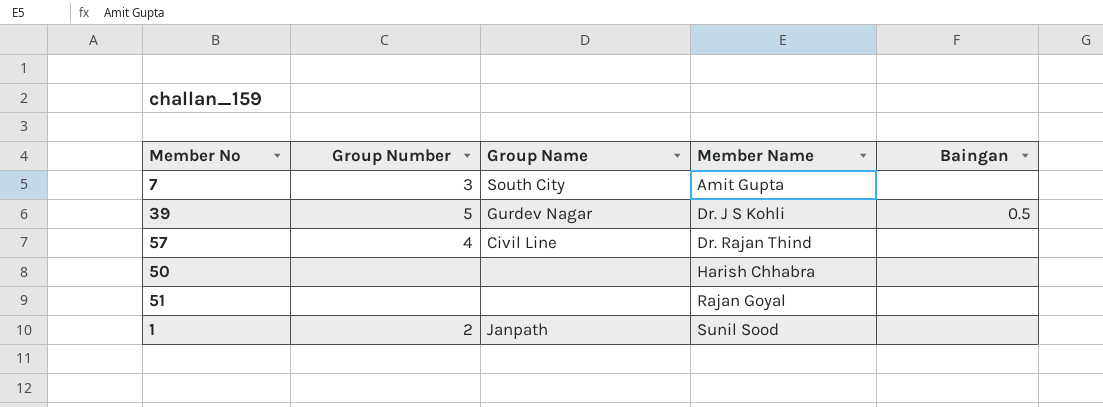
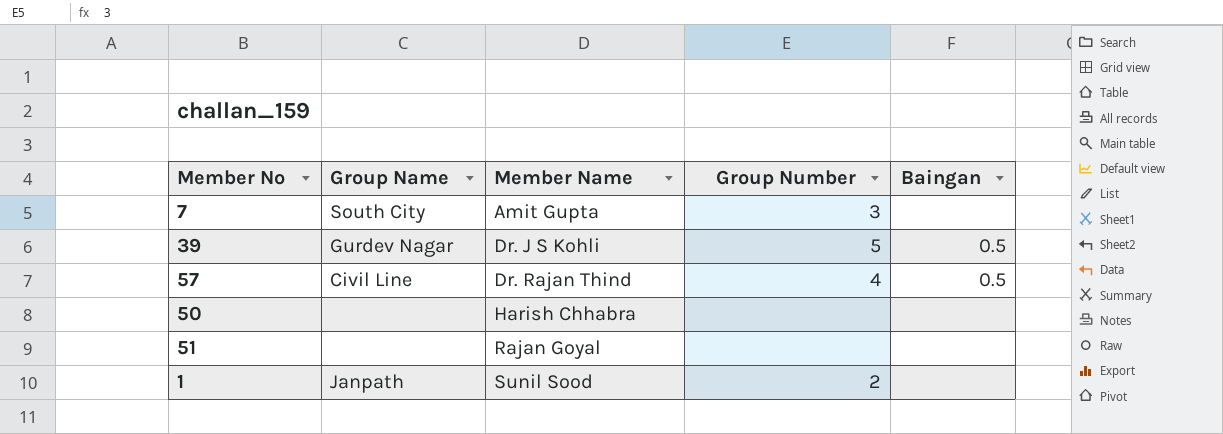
column Group Number | position: 2 -> 4
57 | Baingan: none -> 0.5

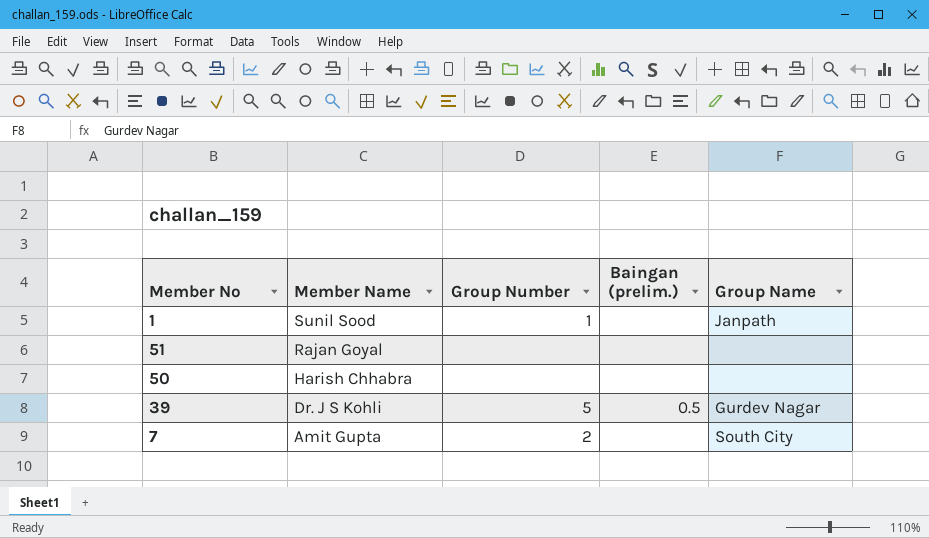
row order: Member Name ascending -> Member Name descending
column name: Baingan -> Baingan (prelim.)
column Group Name | position: 2 -> 5
row 57: Civil Line | Dr. Rajan Thind | 4 | 0.5 -> none
1 | Group Number: 2 -> 1
7 | Group Number: 3 -> 2

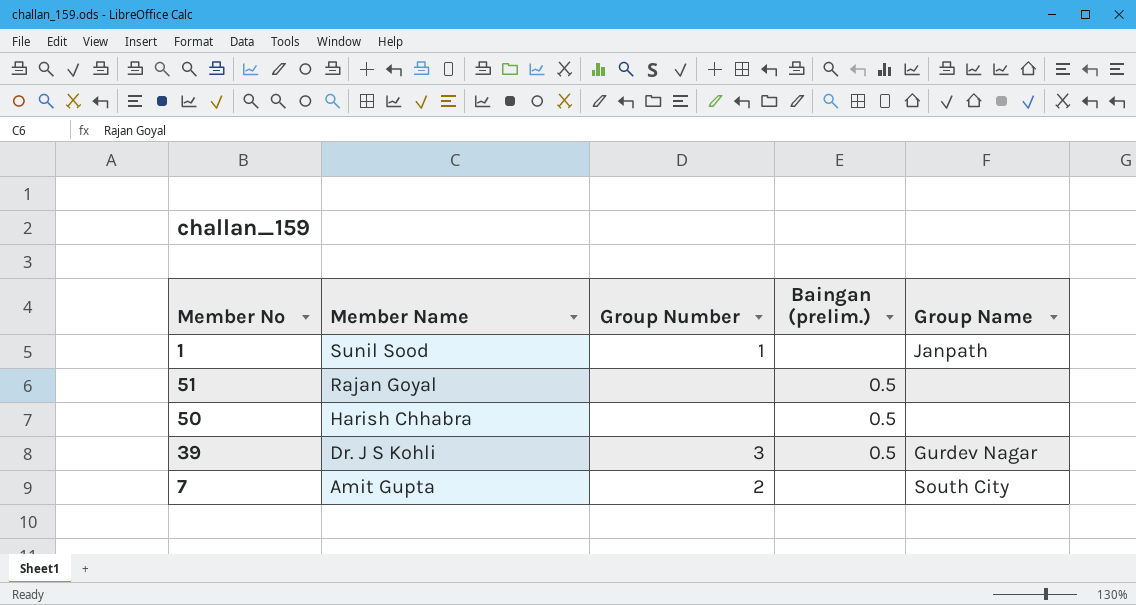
51 | Baingan (prelim.): none -> 0.5
50 | Baingan (prelim.): none -> 0.5
39 | Group Number: 5 -> 3

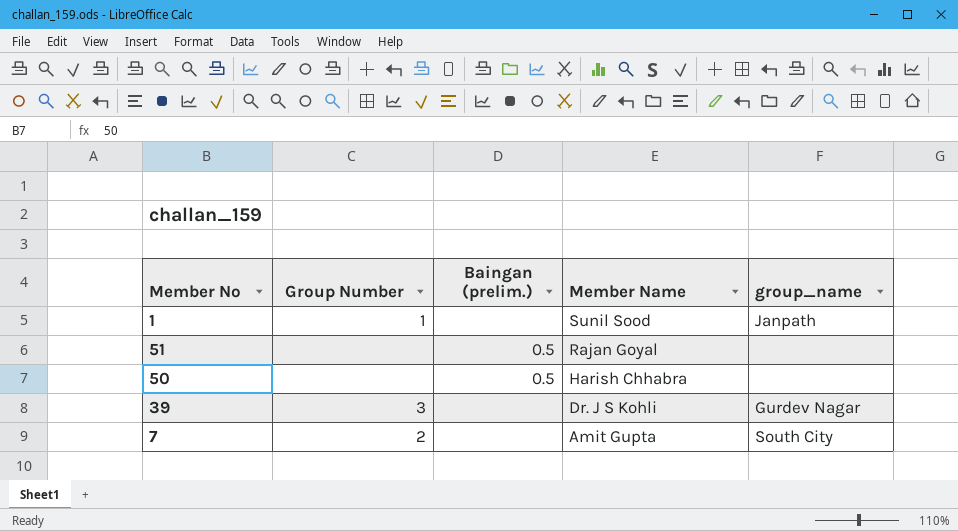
column Member Name | position: 2 -> 4
column name: Group Name -> group_name
39 | Baingan (prelim.): 0.5 -> none

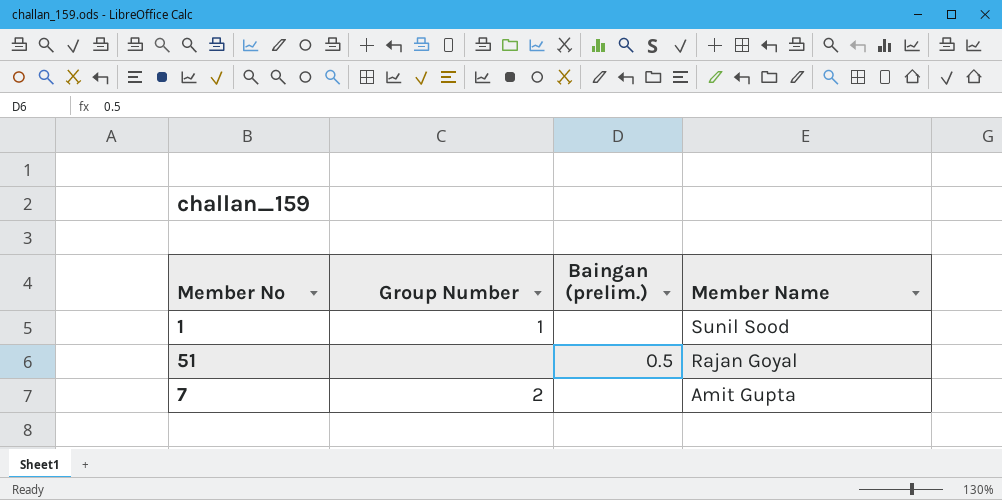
column group_name | position: 5 -> none
row 50: none | 0.5 | Harish Chhabra | none -> none
row 39: 3 | none | Dr. J S Kohli | Gurdev Nagar -> none

